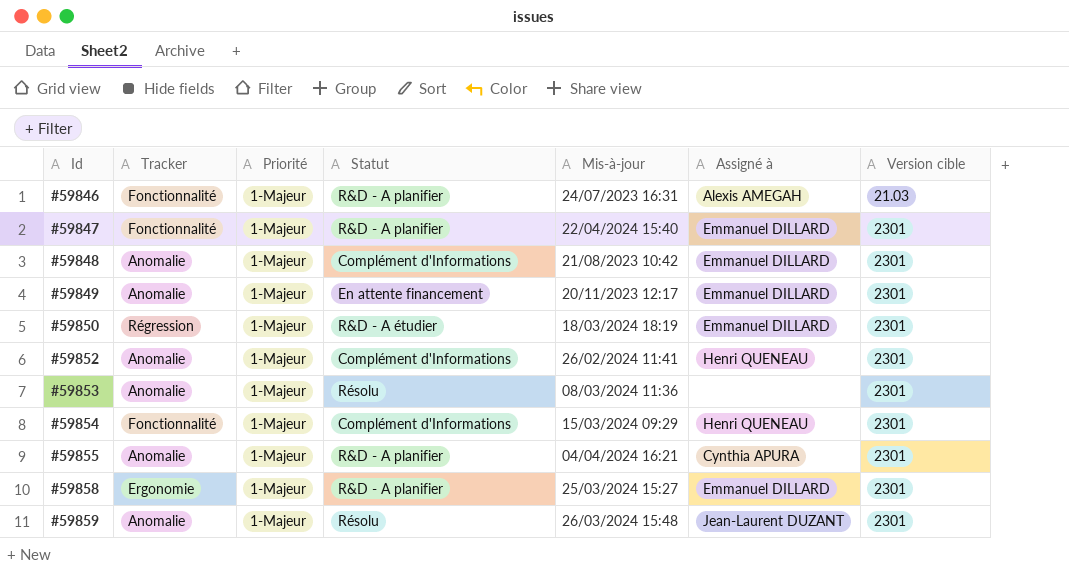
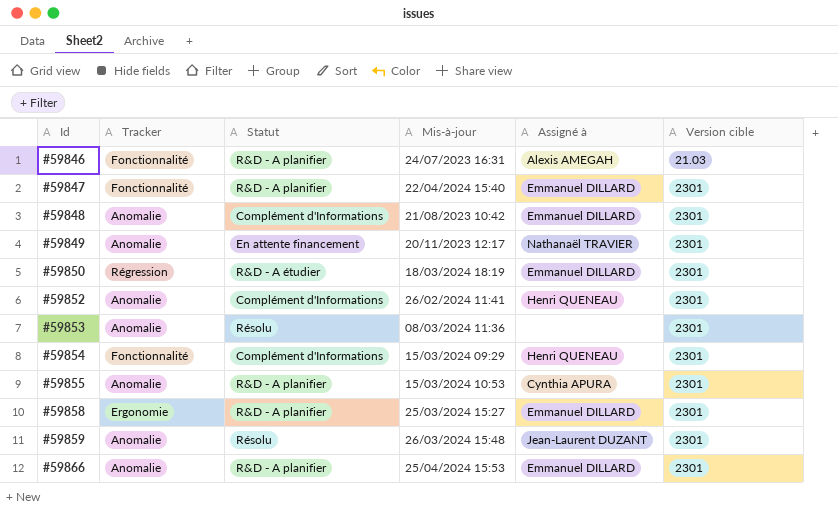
column Priorité | position: 3 -> none
#59849 | Assigné à: Emmanuel DILLARD -> Nathanaël TRAVIER
#59855 | Mis-à-jour: 04/04/2024 16:21 -> 15/03/2024 10:53
row #59866: none -> Anomalie | R&D - A planifier | 25/04/2024 15:53 | Emmanuel DILLARD | 2301

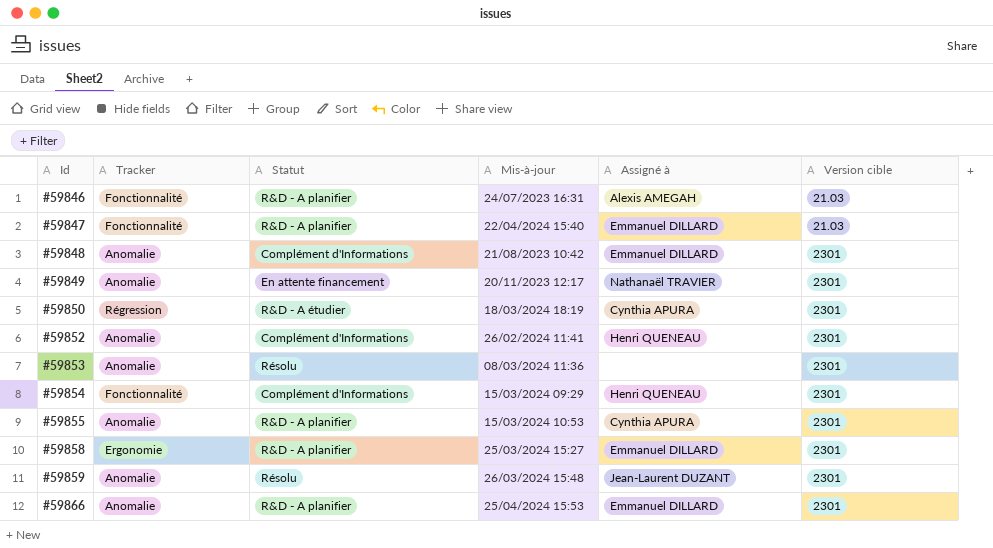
#59847 | Version cible: 2301 -> 21.03
#59850 | Assigné à: Emmanuel DILLARD -> Cynthia APURA

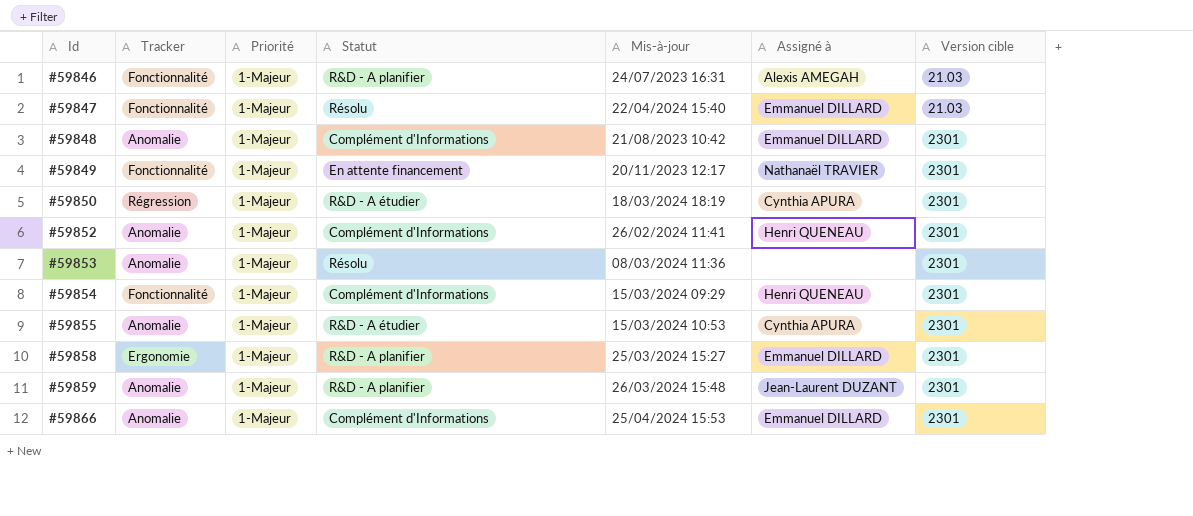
column Priorité | position: none -> 3
#59847 | Statut: R&D - A planifier -> Résolu
#59849 | Tracker: Anomalie -> Fonctionnalité
#59855 | Statut: R&D - A planifier -> R&D - A étudier
#59859 | Statut: Résolu -> R&D - A planifier
#59866 | Statut: R&D - A planifier -> Complément d'Informations

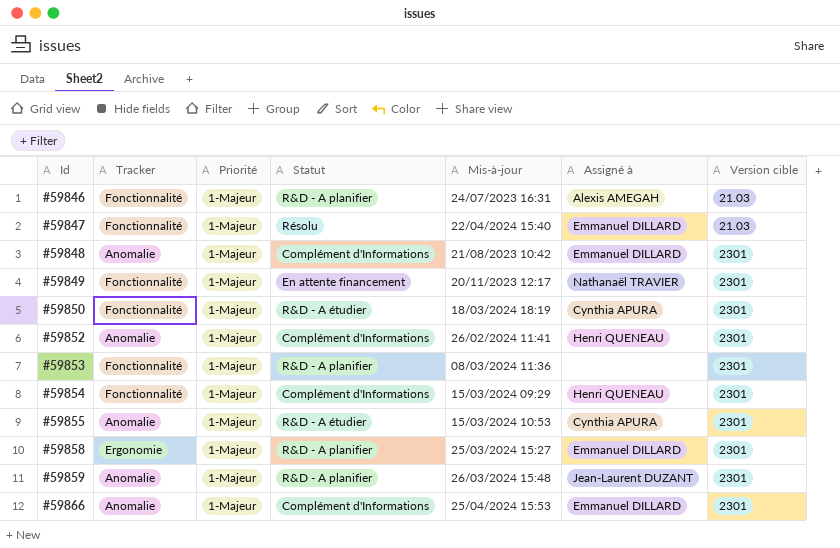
#59850 | Tracker: Régression -> Fonctionnalité
#59853 | Tracker: Anomalie -> Fonctionnalité
#59853 | Statut: Résolu -> R&D - A planifier

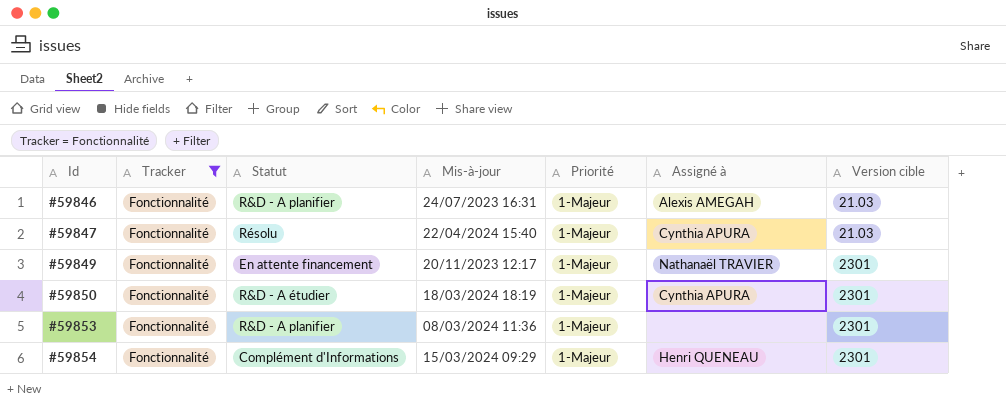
filter: none -> Tracker = Fonctionnalité
column Priorité | position: 3 -> 5
#59847 | Assigné à: Emmanuel DILLARD -> Cynthia APURA

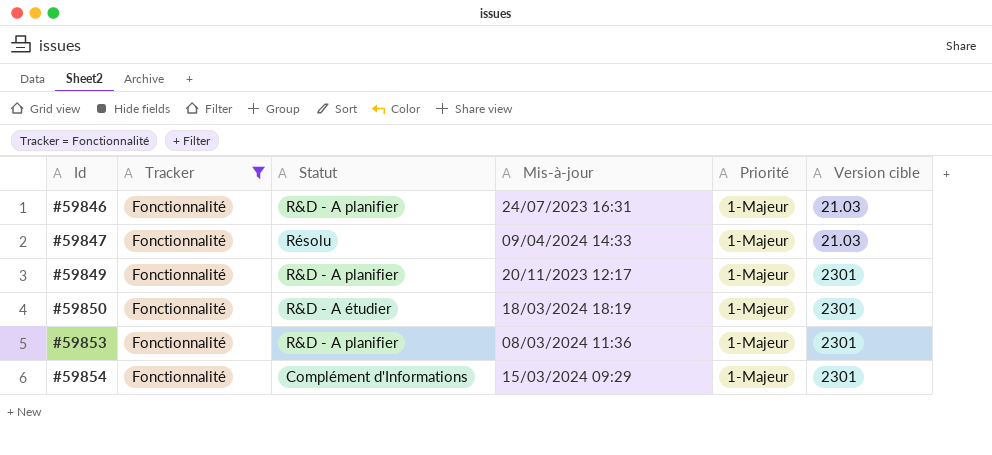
column Assigné à | position: 6 -> none
#59847 | Mis-à-jour: 22/04/2024 15:40 -> 09/04/2024 14:33
#59849 | Statut: En attente financement -> R&D - A planifier

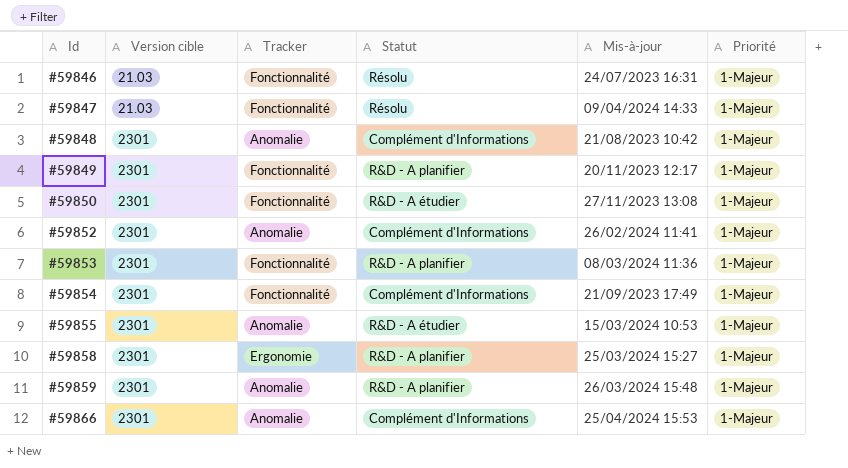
filter: Tracker = Fonctionnalité -> none
column Version cible | position: 6 -> 2
#59846 | Statut: R&D - A planifier -> Résolu
#59850 | Mis-à-jour: 18/03/2024 18:19 -> 27/11/2023 13:08
#59854 | Mis-à-jour: 15/03/2024 09:29 -> 21/09/2023 17:49

